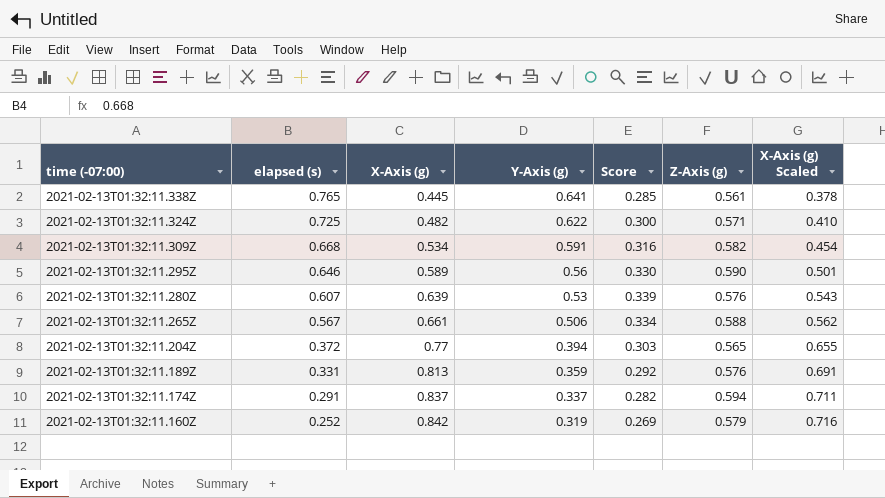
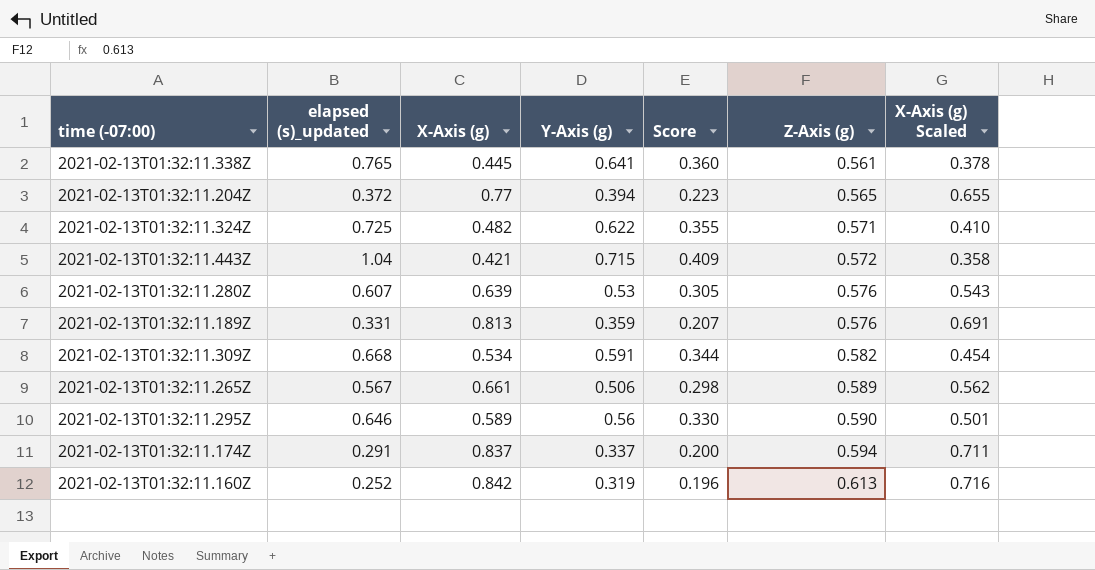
row order: time (-07:00) descending -> Z-Axis (g) ascending
column name: elapsed (s) -> elapsed (s)_updated
column Score | formula: [X-Axis (g)] * [Y-Axis (g)] -> [Y-Axis (g)] * [Z-Axis (g)]
row 2021-02-13T01:32:11.443Z: none -> 1.04 | 0.421 | 0.715 | 0.409 | 0.572 | 0.358
2021-02-13T01:32:11.265Z | Z-Axis (g): 0.588 -> 0.589
2021-02-13T01:32:11.160Z | Z-Axis (g): 0.579 -> 0.613

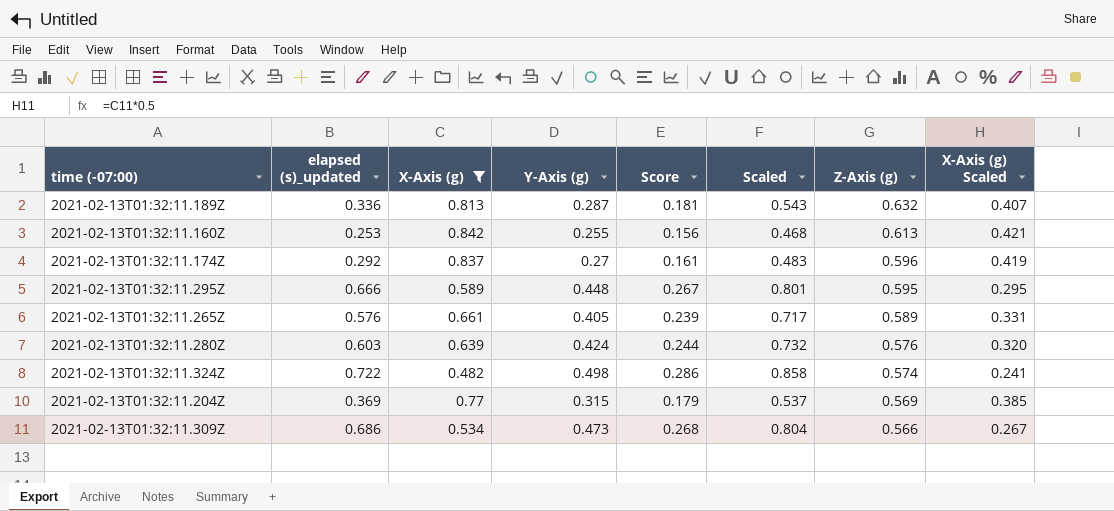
filter: none -> X-Axis (g) >= 0.482
row order: Z-Axis (g) ascending -> Z-Axis (g) descending
column Scaled | formula: none -> [Score] * 3
column X-Axis (g) Scaled | formula: [X-Axis (g)] * 0.85 -> [X-Axis (g)] * 0.5
2021-02-13T01:32:11.189Z | elapsed (s)_updated: 0.331 -> 0.336
2021-02-13T01:32:11.189Z | Y-Axis (g): 0.359 -> 0.287
2021-02-13T01:32:11.189Z | Score: 0.207 -> 0.181
2021-02-13T01:32:11.189Z | Z-Axis (g): 0.576 -> 0.632
2021-02-13T01:32:11.160Z | elapsed (s)_updated: 0.252 -> 0.253
2021-02-13T01:32:11.160Z | Y-Axis (g): 0.319 -> 0.255
2021-02-13T01:32:11.160Z | Score: 0.196 -> 0.156
2021-02-13T01:32:11.174Z | elapsed (s)_updated: 0.291 -> 0.292
2021-02-13T01:32:11.174Z | Y-Axis (g): 0.337 -> 0.27
2021-02-13T01:32:11.174Z | Score: 0.200 -> 0.161
2021-02-13T01:32:11.174Z | Z-Axis (g): 0.594 -> 0.596
2021-02-13T01:32:11.295Z | elapsed (s)_updated: 0.646 -> 0.666
2021-02-13T01:32:11.295Z | Y-Axis (g): 0.56 -> 0.448
2021-02-13T01:32:11.295Z | Score: 0.330 -> 0.267
2021-02-13T01:32:11.295Z | Z-Axis (g): 0.590 -> 0.595
2021-02-13T01:32:11.265Z | elapsed (s)_updated: 0.567 -> 0.576
2021-02-13T01:32:11.265Z | Y-Axis (g): 0.506 -> 0.405
2021-02-13T01:32:11.265Z | Score: 0.298 -> 0.239
2021-02-13T01:32:11.280Z | elapsed (s)_updated: 0.607 -> 0.603
2021-02-13T01:32:11.280Z | Y-Axis (g): 0.53 -> 0.424
2021-02-13T01:32:11.280Z | Score: 0.305 -> 0.244
2021-02-13T01:32:11.324Z | elapsed (s)_updated: 0.725 -> 0.722
2021-02-13T01:32:11.324Z | Y-Axis (g): 0.622 -> 0.498
2021-02-13T01:32:11.324Z | Score: 0.355 -> 0.286
2021-02-13T01:32:11.324Z | Z-Axis (g): 0.571 -> 0.574
2021-02-13T01:32:11.204Z | elapsed (s)_updated: 0.372 -> 0.369
2021-02-13T01:32:11.204Z | Y-Axis (g): 0.394 -> 0.315
2021-02-13T01:32:11.204Z | Score: 0.223 -> 0.179
2021-02-13T01:32:11.204Z | Z-Axis (g): 0.565 -> 0.569
2021-02-13T01:32:11.309Z | elapsed (s)_updated: 0.668 -> 0.686
2021-02-13T01:32:11.309Z | Y-Axis (g): 0.591 -> 0.473
2021-02-13T01:32:11.309Z | Score: 0.344 -> 0.268
2021-02-13T01:32:11.309Z | Z-Axis (g): 0.582 -> 0.566

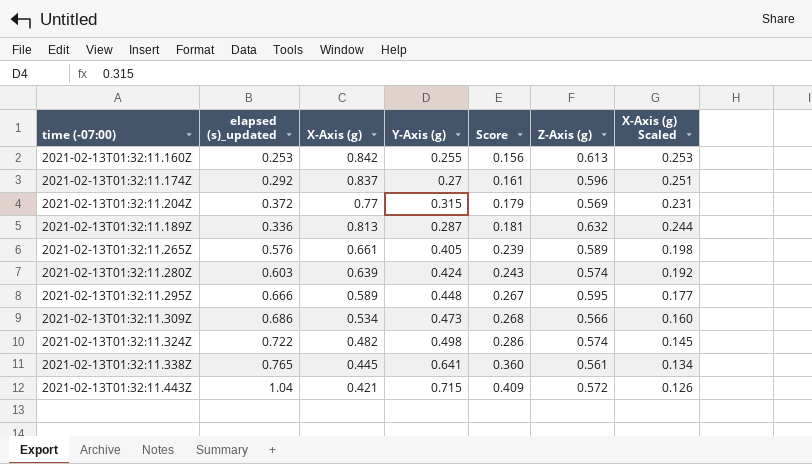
filter: X-Axis (g) >= 0.482 -> none
row order: Z-Axis (g) descending -> Score ascending
column Scaled | formula: [Score] * 3 -> none
column X-Axis (g) Scaled | formula: [X-Axis (g)] * 0.5 -> [X-Axis (g)] * 0.3
2021-02-13T01:32:11.204Z | elapsed (s)_updated: 0.369 -> 0.372
2021-02-13T01:32:11.280Z | Score: 0.244 -> 0.243
2021-02-13T01:32:11.280Z | Z-Axis (g): 0.576 -> 0.574

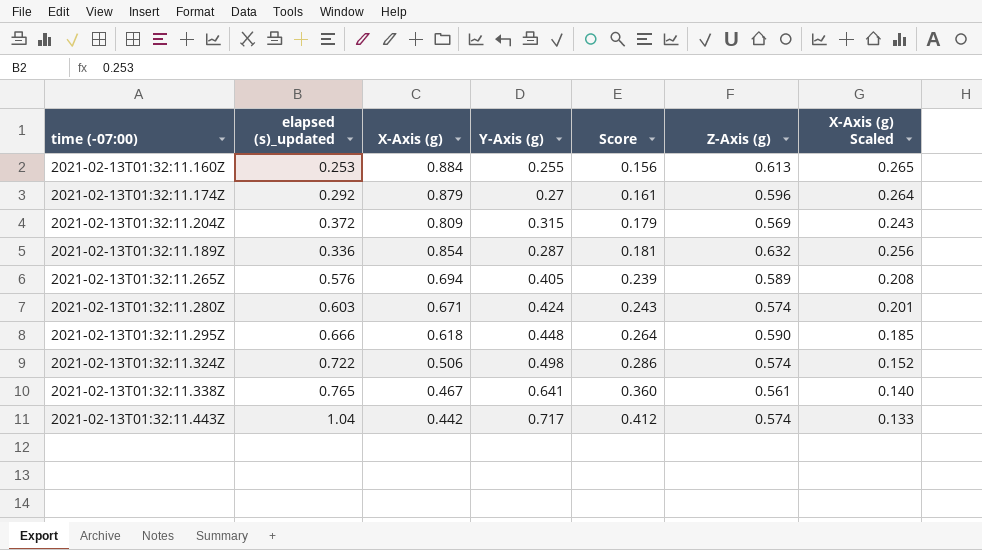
row 2021-02-13T01:32:11.309Z: 0.686 | 0.534 | 0.473 | 0.268 | 0.566 | 0.160 -> none
2021-02-13T01:32:11.160Z | X-Axis (g): 0.842 -> 0.884
2021-02-13T01:32:11.160Z | X-Axis (g) Scaled: 0.253 -> 0.265
2021-02-13T01:32:11.174Z | X-Axis (g): 0.837 -> 0.879
2021-02-13T01:32:11.174Z | X-Axis (g) Scaled: 0.251 -> 0.264
2021-02-13T01:32:11.204Z | X-Axis (g): 0.77 -> 0.809
2021-02-13T01:32:11.204Z | X-Axis (g) Scaled: 0.231 -> 0.243
2021-02-13T01:32:11.189Z | X-Axis (g): 0.813 -> 0.854
2021-02-13T01:32:11.189Z | X-Axis (g) Scaled: 0.244 -> 0.256
2021-02-13T01:32:11.265Z | X-Axis (g): 0.661 -> 0.694
2021-02-13T01:32:11.265Z | X-Axis (g) Scaled: 0.198 -> 0.208
2021-02-13T01:32:11.280Z | X-Axis (g): 0.639 -> 0.671
2021-02-13T01:32:11.280Z | X-Axis (g) Scaled: 0.192 -> 0.201
2021-02-13T01:32:11.295Z | X-Axis (g): 0.589 -> 0.618
2021-02-13T01:32:11.295Z | Score: 0.267 -> 0.264
2021-02-13T01:32:11.295Z | Z-Axis (g): 0.595 -> 0.590
2021-02-13T01:32:11.295Z | X-Axis (g) Scaled: 0.177 -> 0.185
2021-02-13T01:32:11.324Z | X-Axis (g): 0.482 -> 0.506
2021-02-13T01:32:11.324Z | X-Axis (g) Scaled: 0.145 -> 0.152
2021-02-13T01:32:11.338Z | X-Axis (g): 0.445 -> 0.467
2021-02-13T01:32:11.338Z | X-Axis (g) Scaled: 0.134 -> 0.140
2021-02-13T01:32:11.443Z | X-Axis (g): 0.421 -> 0.442
2021-02-13T01:32:11.443Z | Y-Axis (g): 0.715 -> 0.717
2021-02-13T01:32:11.443Z | Score: 0.409 -> 0.412
2021-02-13T01:32:11.443Z | Z-Axis (g): 0.572 -> 0.574
2021-02-13T01:32:11.443Z | X-Axis (g) Scaled: 0.126 -> 0.133

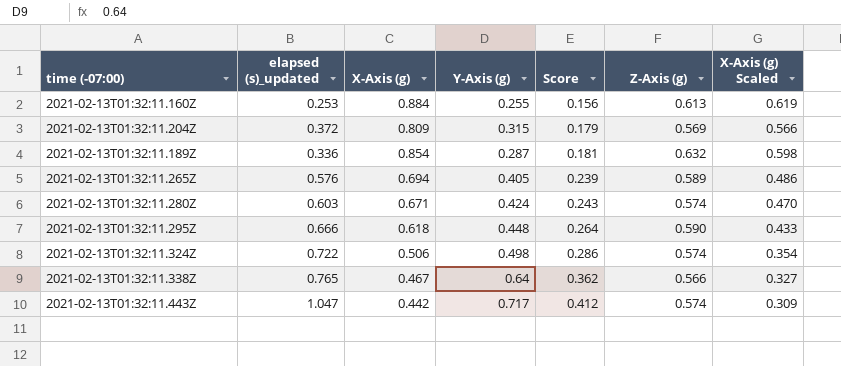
column X-Axis (g) Scaled | formula: [X-Axis (g)] * 0.3 -> [X-Axis (g)] * 0.7
row 2021-02-13T01:32:11.174Z: 0.292 | 0.879 | 0.27 | 0.161 | 0.596 | 0.264 -> none
2021-02-13T01:32:11.338Z | Y-Axis (g): 0.641 -> 0.64
2021-02-13T01:32:11.338Z | Score: 0.360 -> 0.362
2021-02-13T01:32:11.338Z | Z-Axis (g): 0.561 -> 0.566
2021-02-13T01:32:11.443Z | elapsed (s)_updated: 1.04 -> 1.047

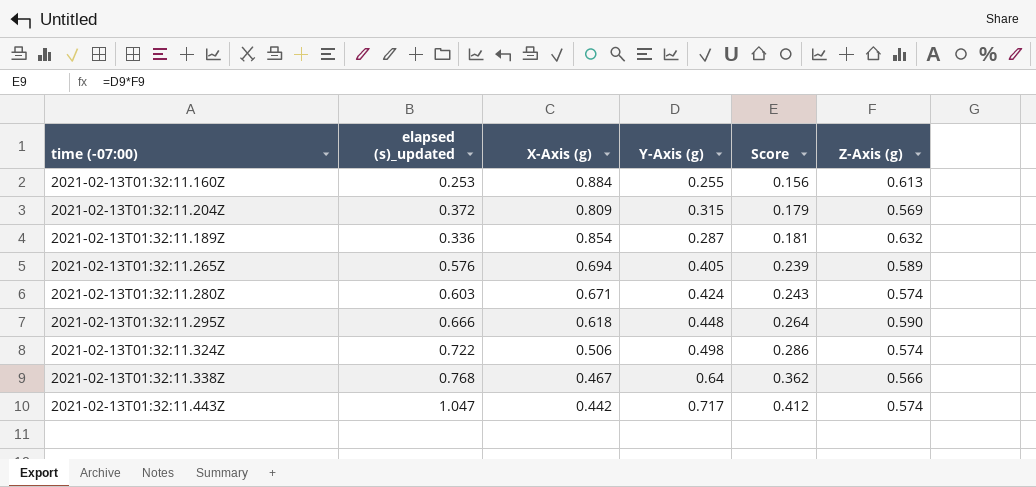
column X-Axis (g) Scaled | formula: [X-Axis (g)] * 0.7 -> none
2021-02-13T01:32:11.338Z | elapsed (s)_updated: 0.765 -> 0.768

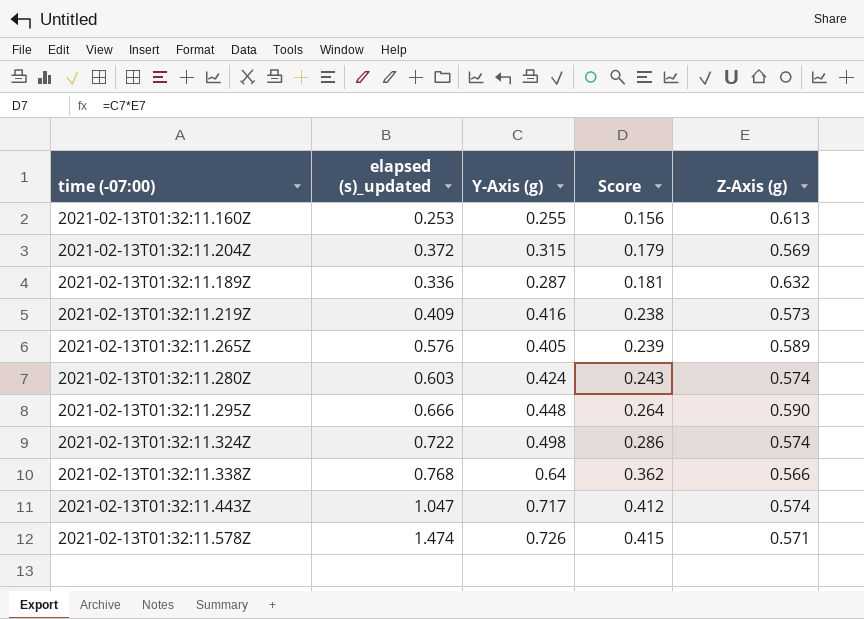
column X-Axis (g) | position: 3 -> none
row 2021-02-13T01:32:11.219Z: none -> 0.409 | 0.416 | 0.238 | 0.573
row 2021-02-13T01:32:11.578Z: none -> 1.474 | 0.726 | 0.415 | 0.571

